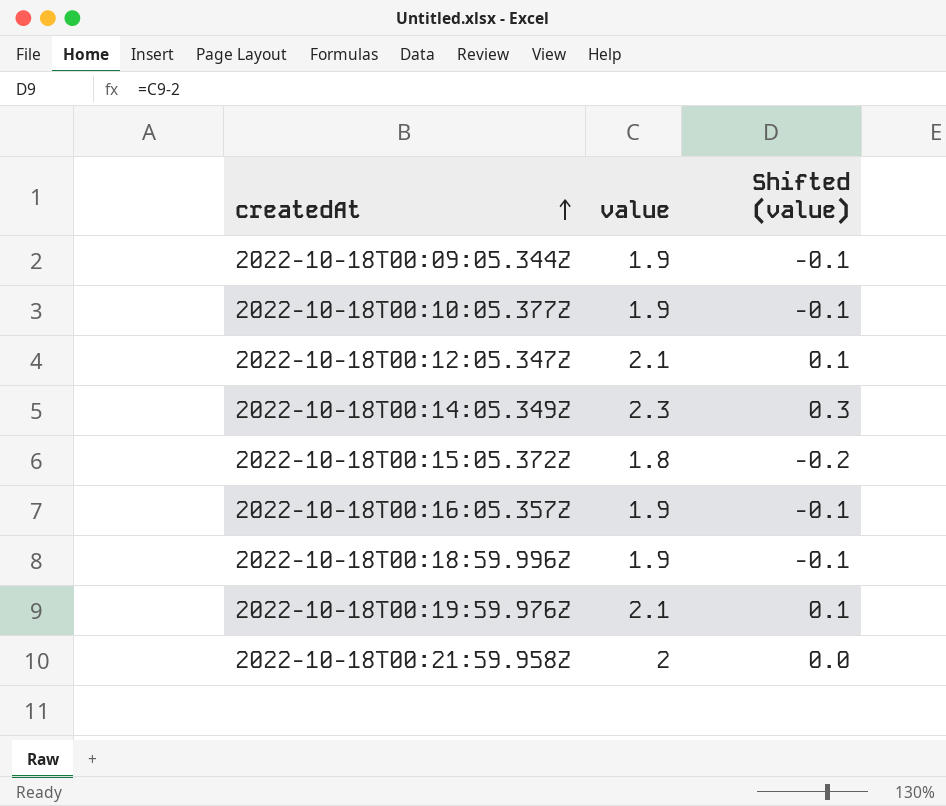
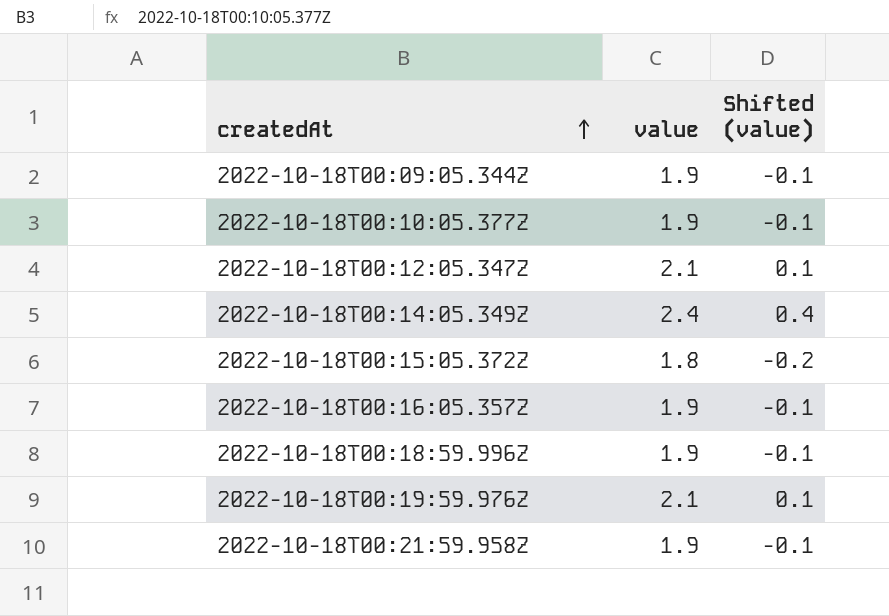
2022-10-18T00:14:05.349Z | value: 2.3 -> 2.4
2022-10-18T00:14:05.349Z | Shifted (value): 0.3 -> 0.4
2022-10-18T00:21:59.958Z | value: 2 -> 1.9
2022-10-18T00:21:59.958Z | Shifted (value): 0.0 -> -0.1

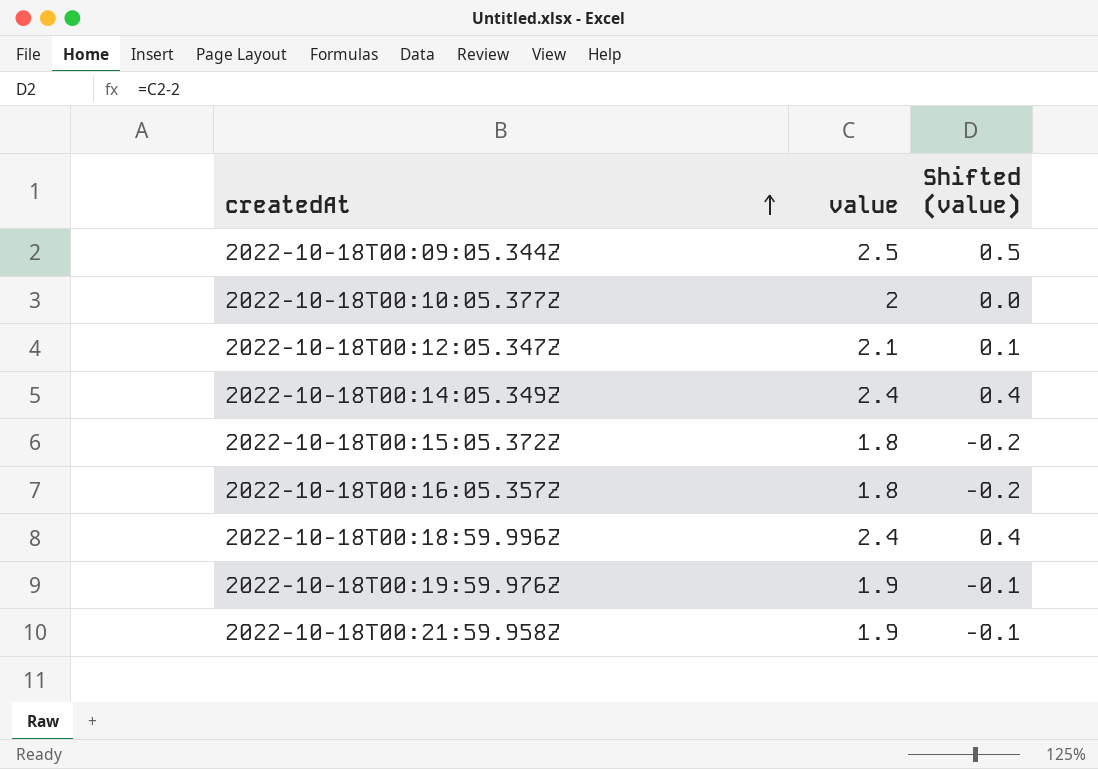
2022-10-18T00:09:05.344Z | value: 1.9 -> 2.5
2022-10-18T00:09:05.344Z | Shifted (value): -0.1 -> 0.5
2022-10-18T00:10:05.377Z | value: 1.9 -> 2
2022-10-18T00:10:05.377Z | Shifted (value): -0.1 -> 0.0
2022-10-18T00:16:05.357Z | value: 1.9 -> 1.8
2022-10-18T00:16:05.357Z | Shifted (value): -0.1 -> -0.2
2022-10-18T00:18:59.996Z | value: 1.9 -> 2.4
2022-10-18T00:18:59.996Z | Shifted (value): -0.1 -> 0.4
2022-10-18T00:19:59.976Z | value: 2.1 -> 1.9
2022-10-18T00:19:59.976Z | Shifted (value): 0.1 -> -0.1

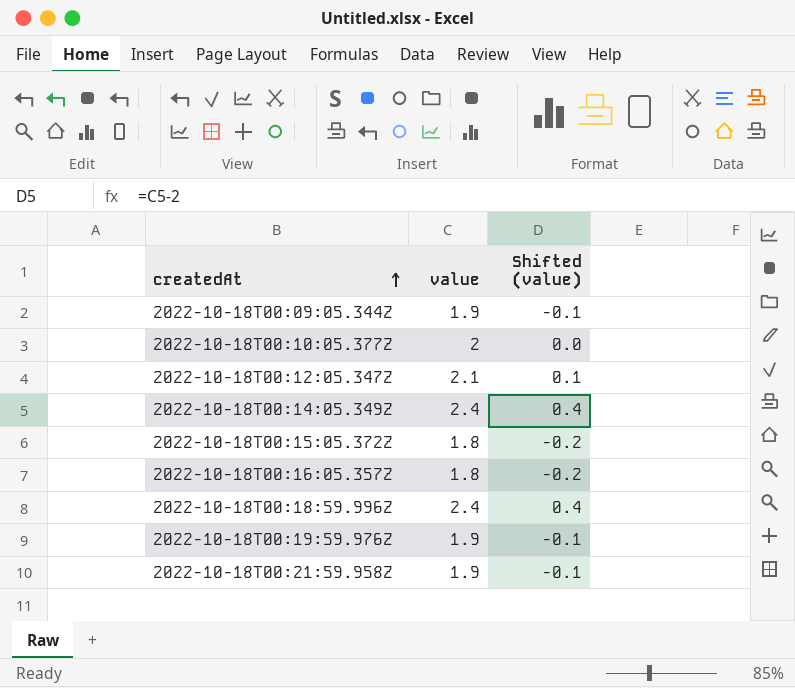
2022-10-18T00:09:05.344Z | value: 2.5 -> 1.9
2022-10-18T00:09:05.344Z | Shifted (value): 0.5 -> -0.1

